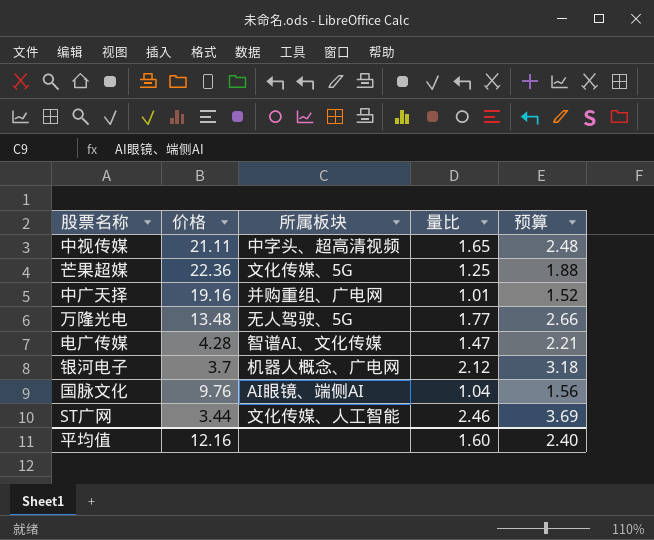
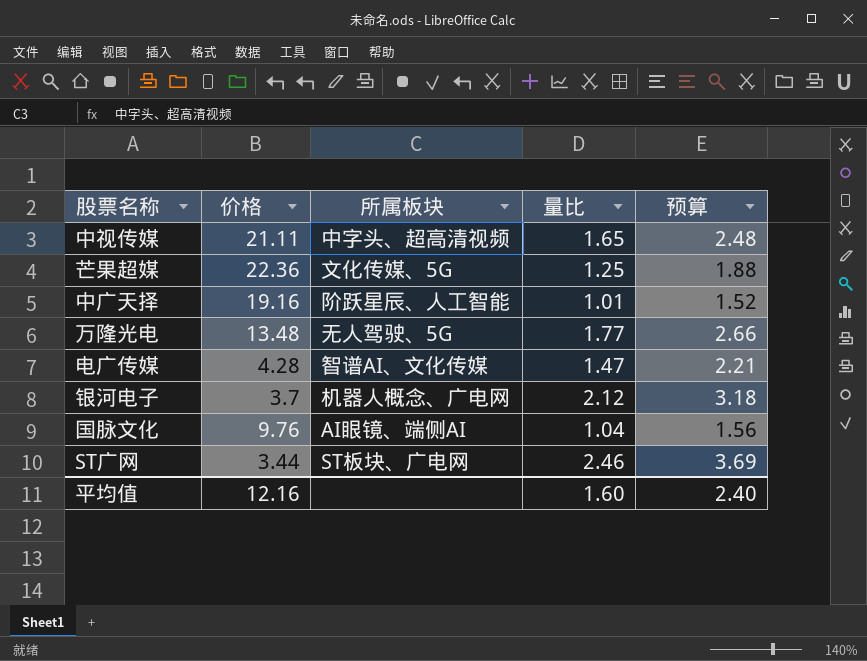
中广天择 | 所属板块: 并购重组、广电网 -> 阶跃星辰、人工智能
ST广网 | 所属板块: 文化传媒、人工智能 -> ST板块、广电网

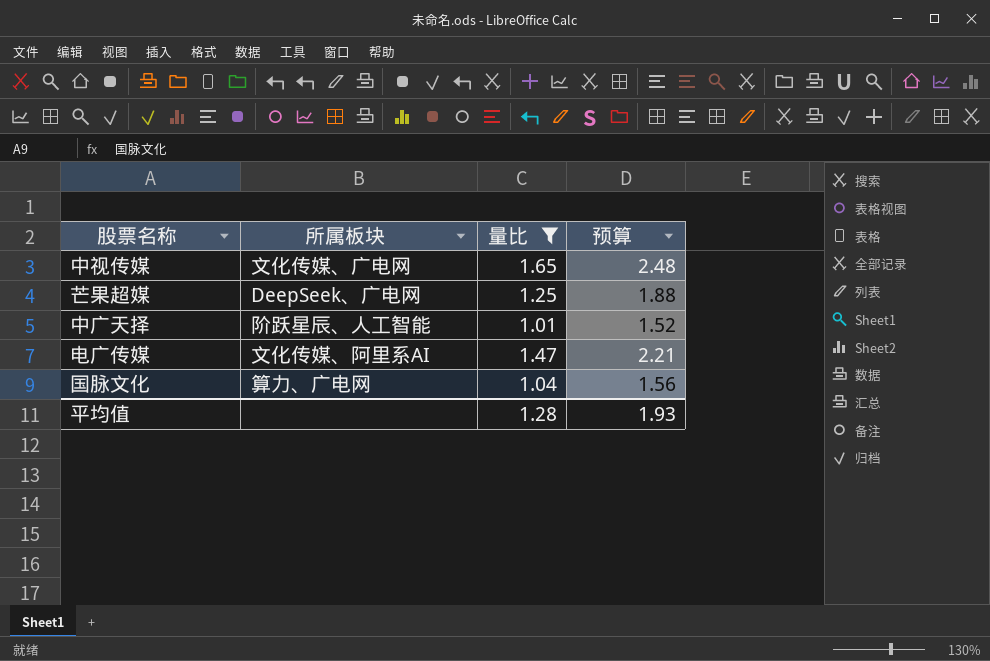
filter: none -> 量比 <= 1.65
column 价格 | position: 2 -> none
中视传媒 | 所属板块: 中字头、超高清视频 -> 文化传媒、广电网
芒果超媒 | 所属板块: 文化传媒、5G -> DeepSeek、广电网
电广传媒 | 所属板块: 智谱AI、文化传媒 -> 文化传媒、阿里系AI
国脉文化 | 所属板块: AI眼镜、端侧AI -> 算力、广电网
平均值 | 量比: 1.60 -> 1.28
平均值 | 预算: 2.40 -> 1.93

